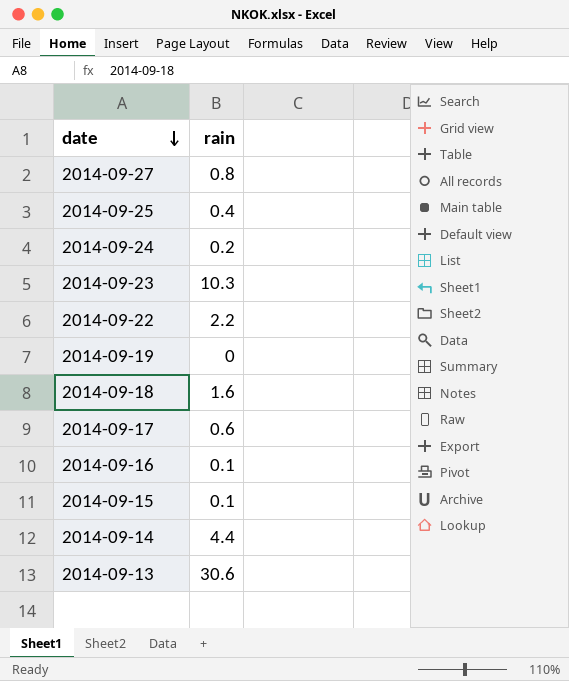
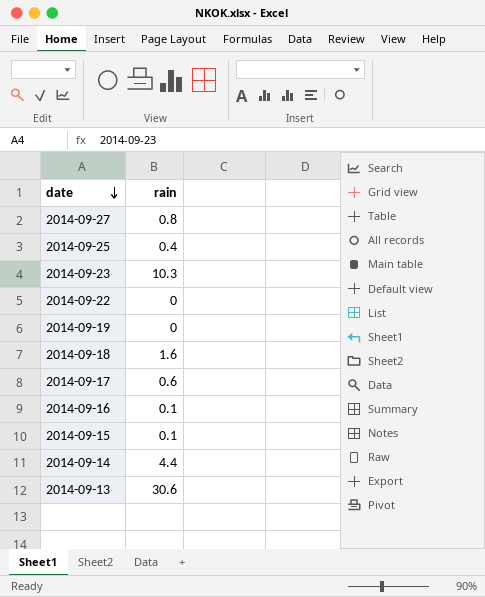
row 2014-09-24: 0.2 -> none
2014-09-22 | rain: 2.2 -> 0

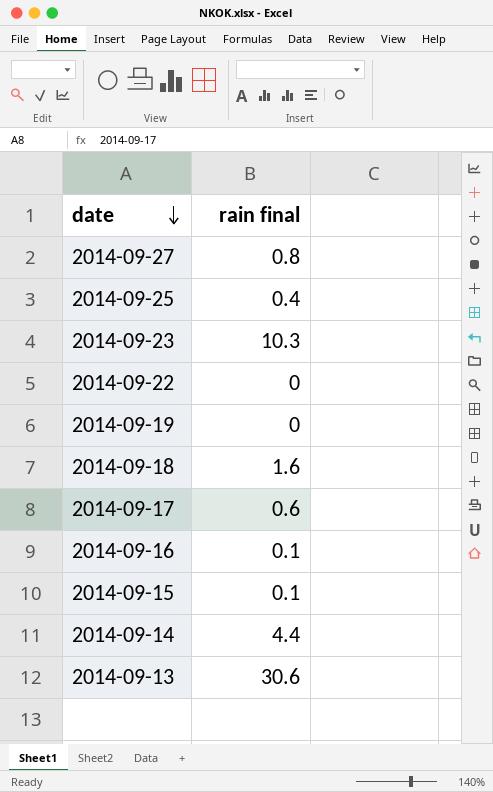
column name: rain -> rain final

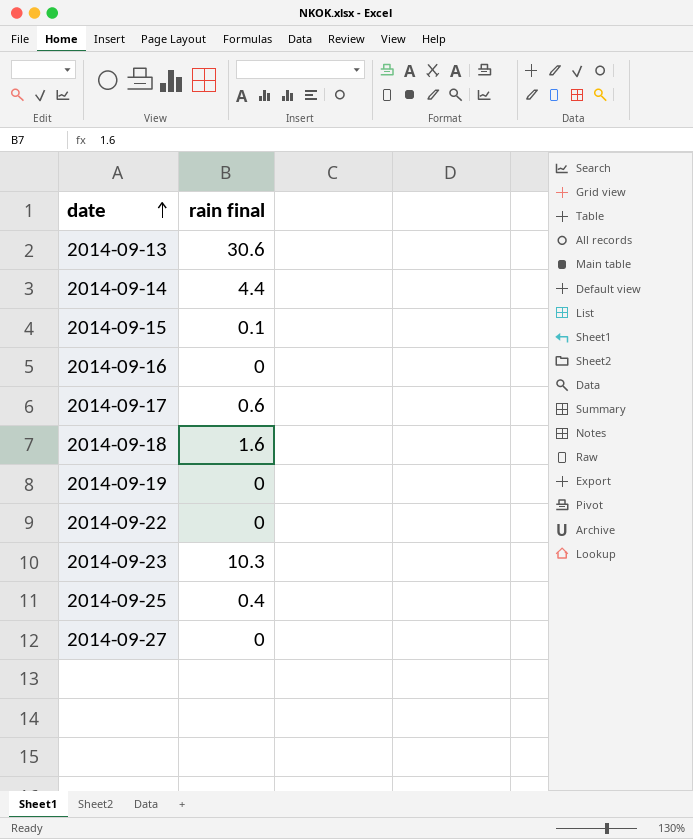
row order: date descending -> date ascending
2014-09-16 | rain final: 0.1 -> 0
2014-09-27 | rain final: 0.8 -> 0

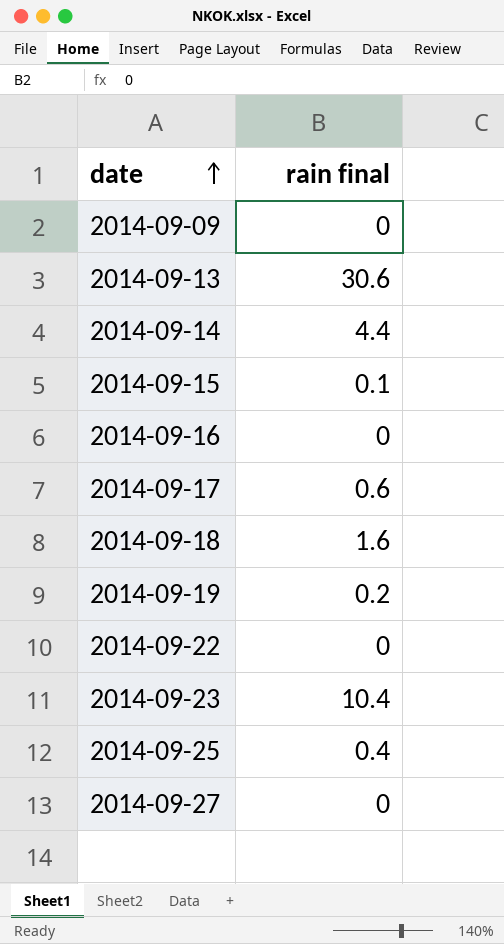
row 2014-09-09: none -> 0
2014-09-19 | rain final: 0 -> 0.2
2014-09-23 | rain final: 10.3 -> 10.4

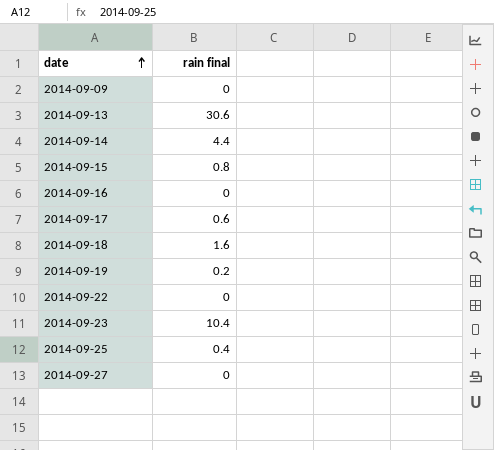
2014-09-15 | rain final: 0.1 -> 0.8

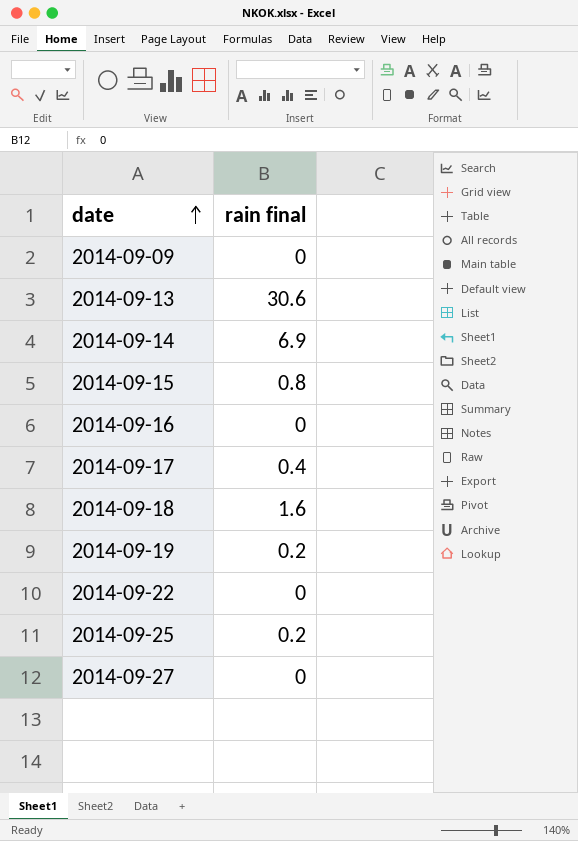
row 2014-09-23: 10.4 -> none
2014-09-14 | rain final: 4.4 -> 6.9
2014-09-17 | rain final: 0.6 -> 0.4
2014-09-25 | rain final: 0.4 -> 0.2

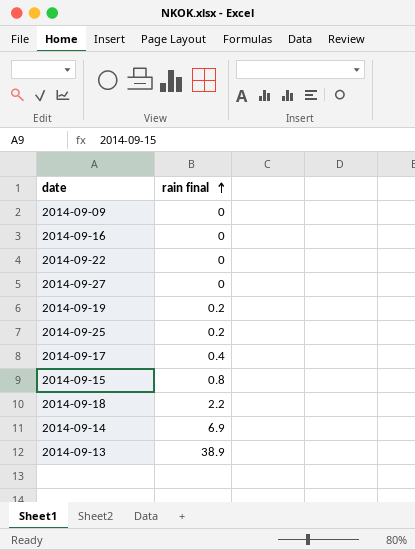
row order: date ascending -> rain final ascending
2014-09-18 | rain final: 1.6 -> 2.2
2014-09-13 | rain final: 30.6 -> 38.9

